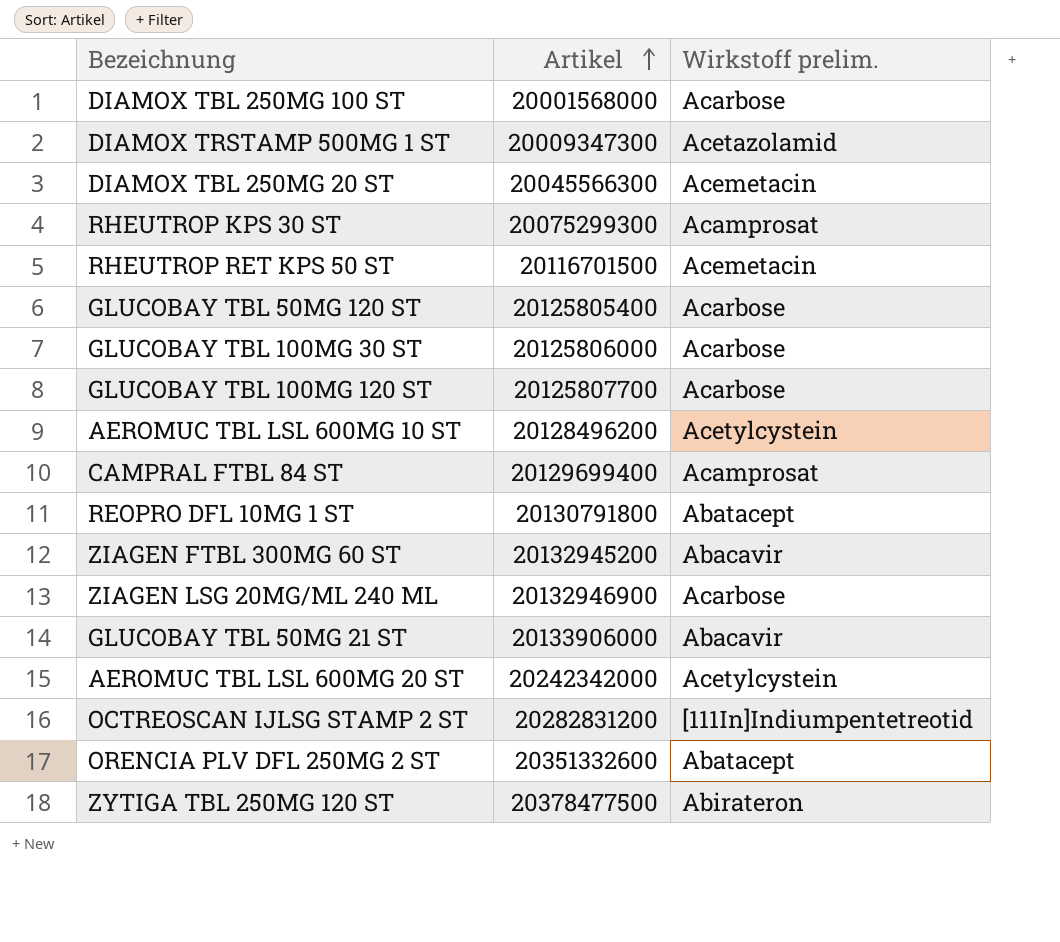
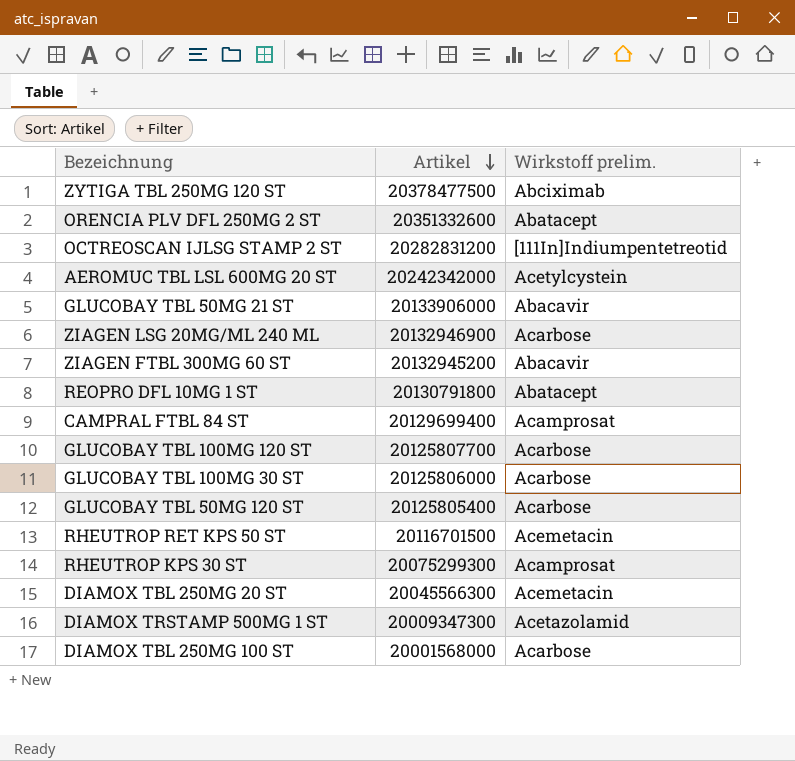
row order: Artikel ascending -> Artikel descending
row AEROMUC TBL LSL 600MG 10 ST: 20128496200 | Acetylcystein -> none
ZYTIGA TBL 250MG 120 ST | Wirkstoff prelim.: Abirateron -> Abciximab

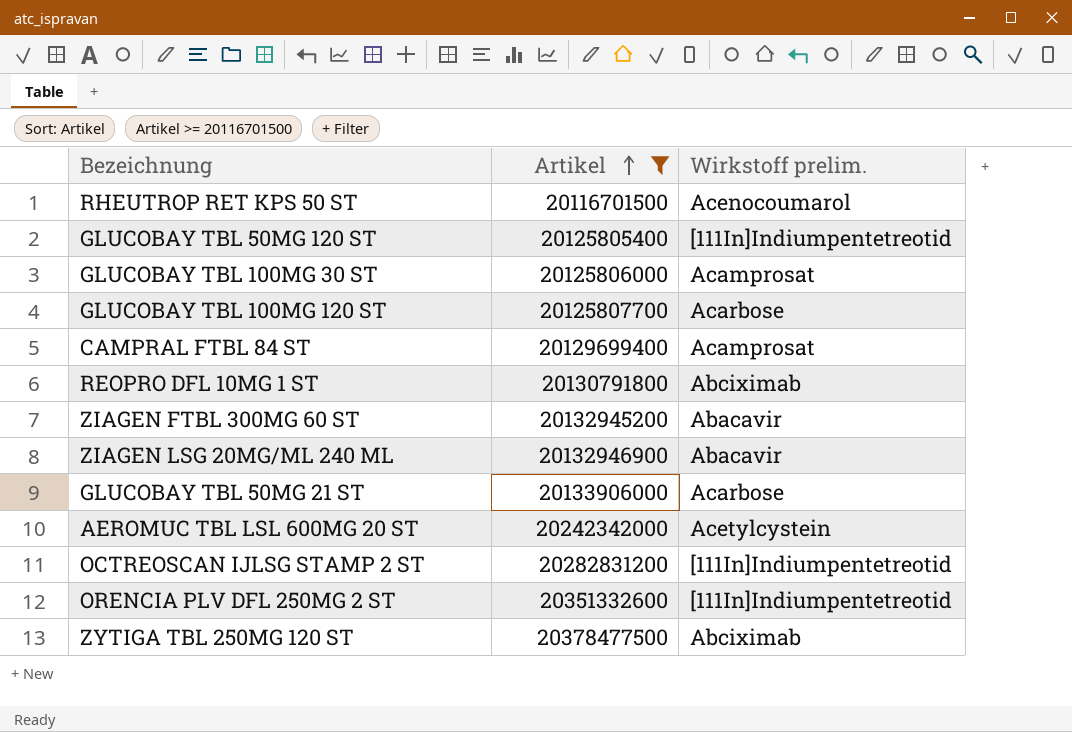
filter: none -> Artikel >= 20116701500
row order: Artikel descending -> Artikel ascending
RHEUTROP RET KPS 50 ST | Wirkstoff prelim.: Acemetacin -> Acenocoumarol
GLUCOBAY TBL 50MG 120 ST | Wirkstoff prelim.: Acarbose -> [111In]Indiumpentetreotid
GLUCOBAY TBL 100MG 30 ST | Wirkstoff prelim.: Acarbose -> Acamprosat
REOPRO DFL 10MG 1 ST | Wirkstoff prelim.: Abatacept -> Abciximab
ZIAGEN LSG 20MG/ML 240 ML | Wirkstoff prelim.: Acarbose -> Abacavir
GLUCOBAY TBL 50MG 21 ST | Wirkstoff prelim.: Abacavir -> Acarbose
ORENCIA PLV DFL 250MG 2 ST | Wirkstoff prelim.: Abatacept -> [111In]Indiumpentetreotid

